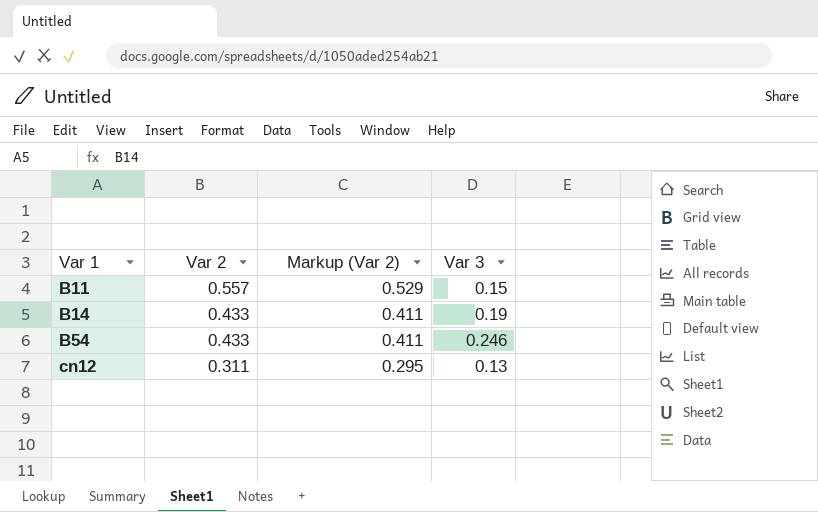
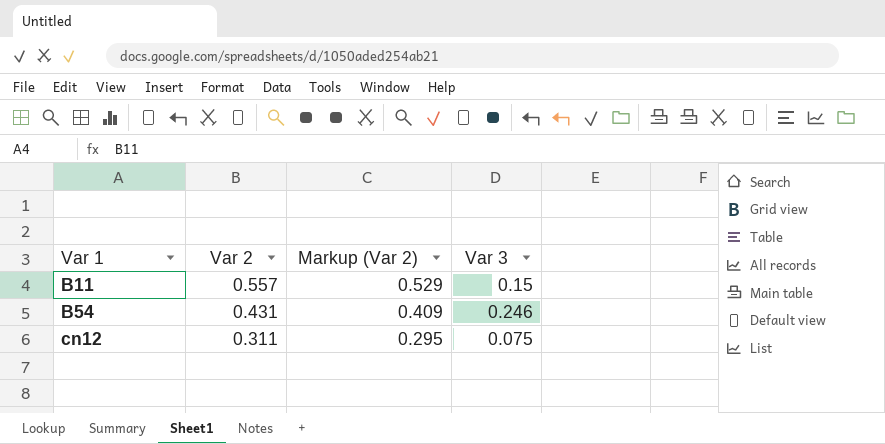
row B14: 0.433 | 0.411 | 0.19 -> none
B54 | Var 2: 0.433 -> 0.431
B54 | Markup (Var 2): 0.411 -> 0.409
cn12 | Var 3: 0.13 -> 0.075

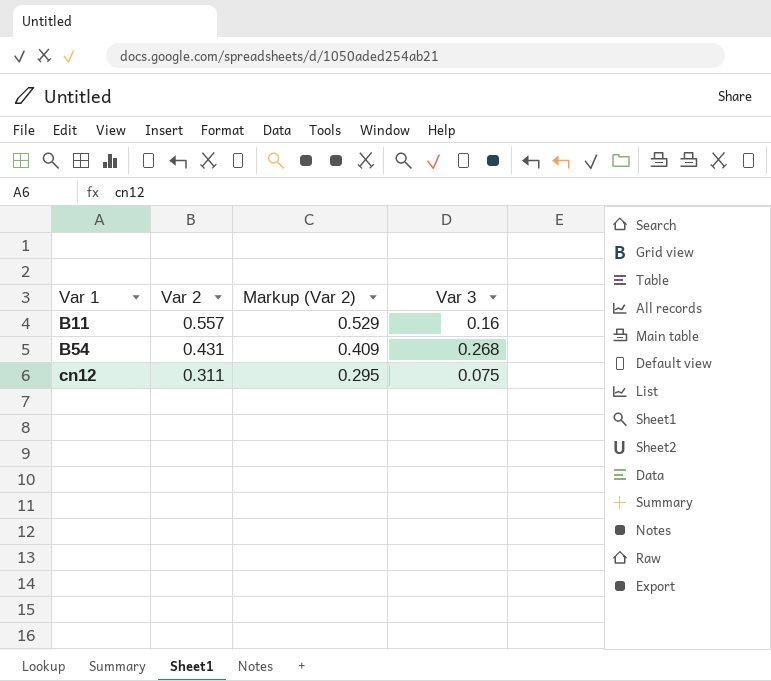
B11 | Var 3: 0.15 -> 0.16
B54 | Var 3: 0.246 -> 0.268

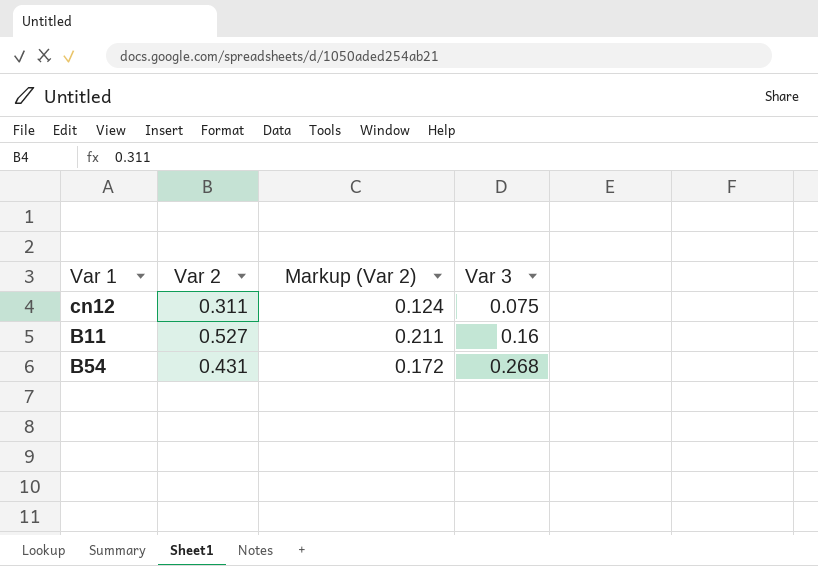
row order: Var 1 ascending -> Var 3 ascending
column Markup (Var 2) | formula: [Var 2] * 0.95 -> [Var 2] * 0.4
B11 | Var 2: 0.557 -> 0.527

